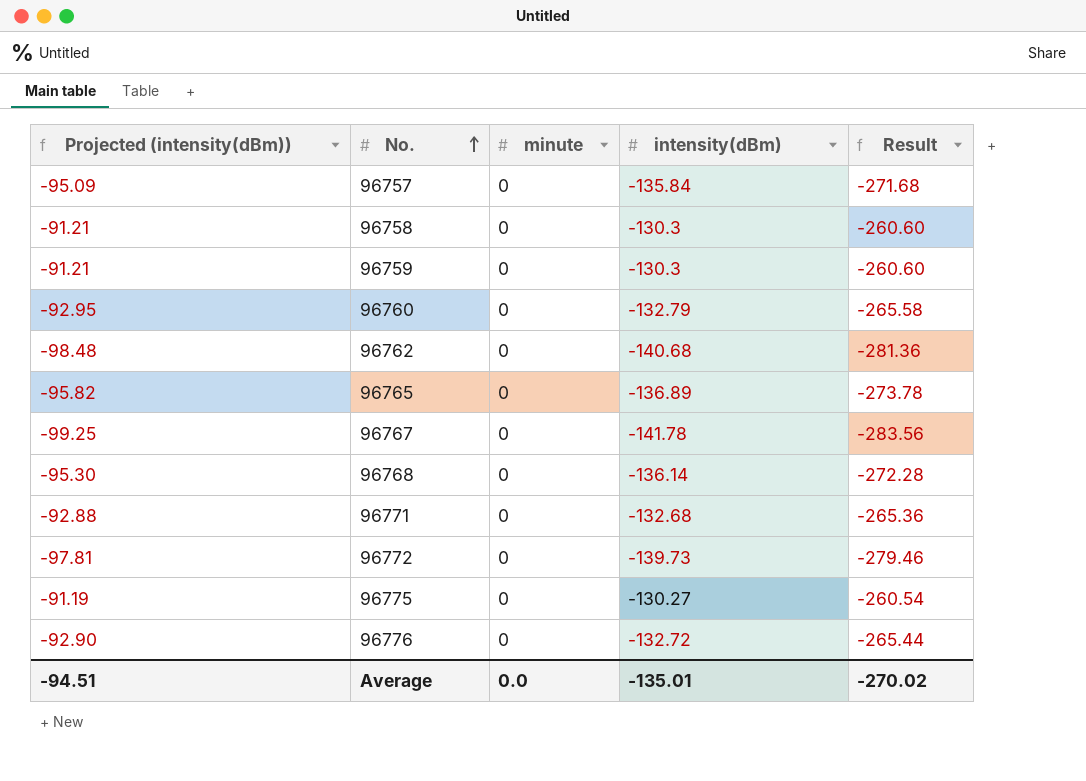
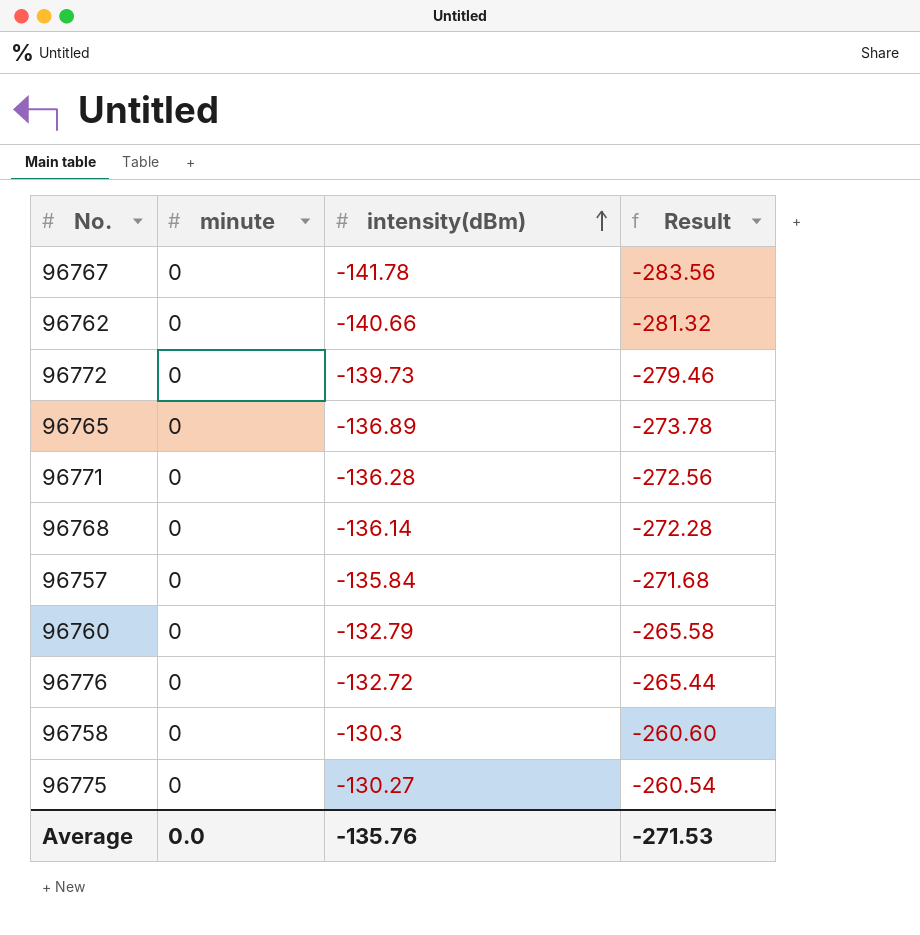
row order: No. ascending -> intensity(dBm) ascending
column Projected (intensity(dBm)) | formula: [intensity(dBm)] * 0.7 -> none
row 96759: -91.21 | 0 | -130.3 | -260.60 -> none
96762 | intensity(dBm): -140.68 -> -140.66
96762 | Result: -281.36 -> -281.32
96771 | intensity(dBm): -132.68 -> -136.28
96771 | Result: -265.36 -> -272.56
Average | intensity(dBm): -135.01 -> -135.76
Average | Result: -270.02 -> -271.53

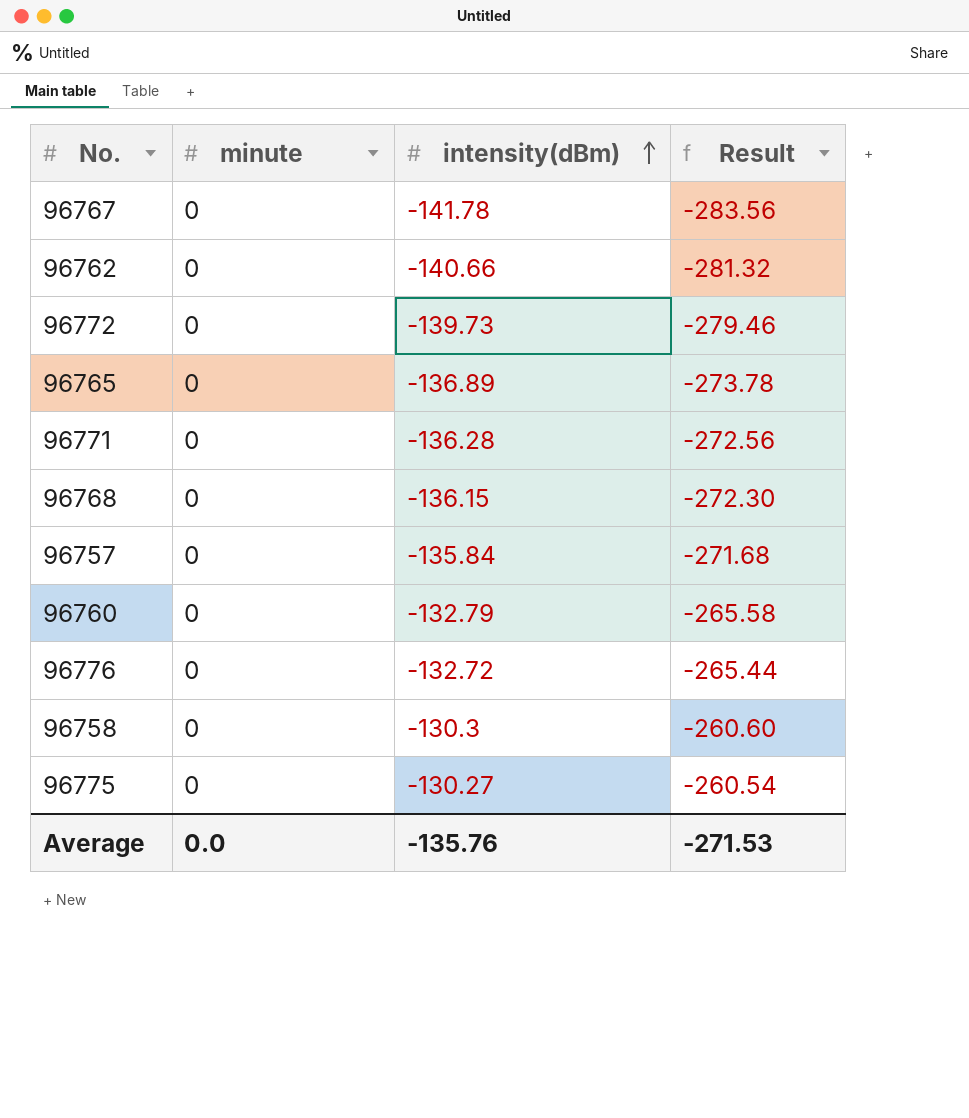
96768 | intensity(dBm): -136.14 -> -136.15
96768 | Result: -272.28 -> -272.30

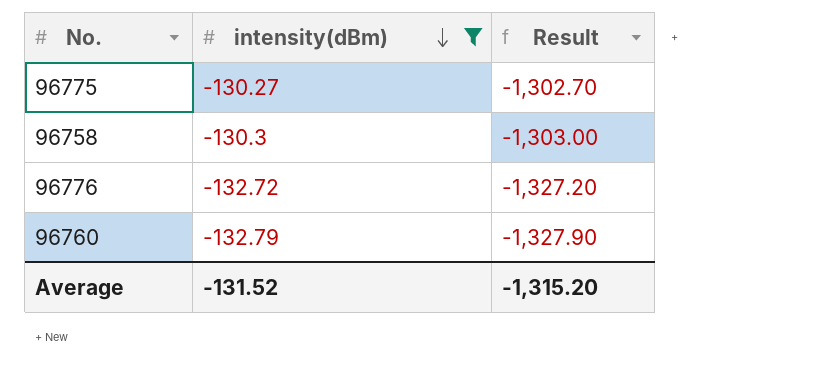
filter: none -> intensity(dBm) >= -132.79
row order: intensity(dBm) ascending -> intensity(dBm) descending
column minute | position: 2 -> none
column Result | formula: [intensity(dBm)] * 2 -> [intensity(dBm)] * 10
Average | intensity(dBm): -135.76 -> -131.52
Average | Result: -271.53 -> -1,315.20

